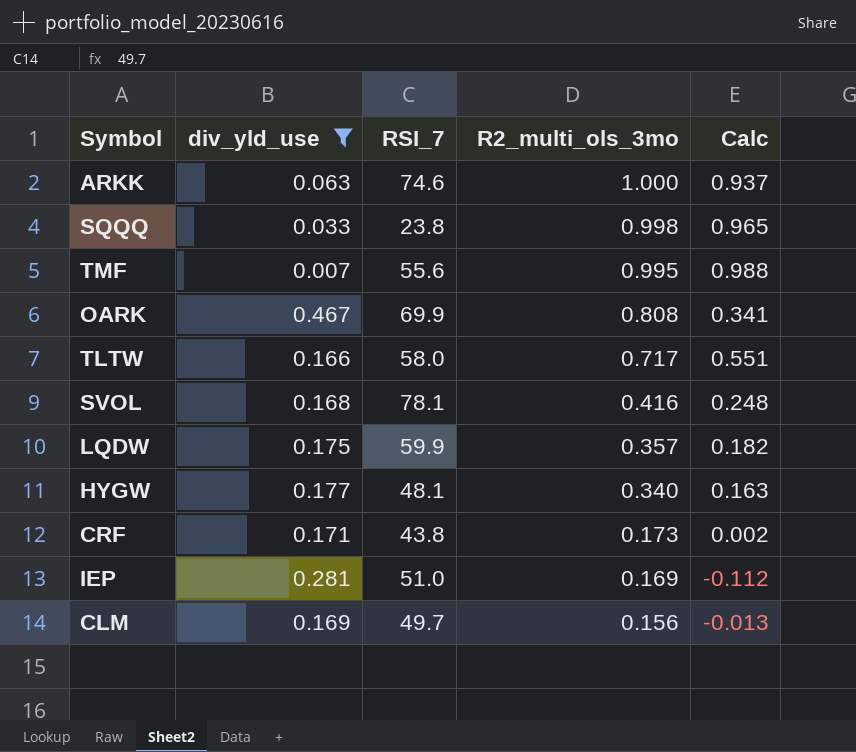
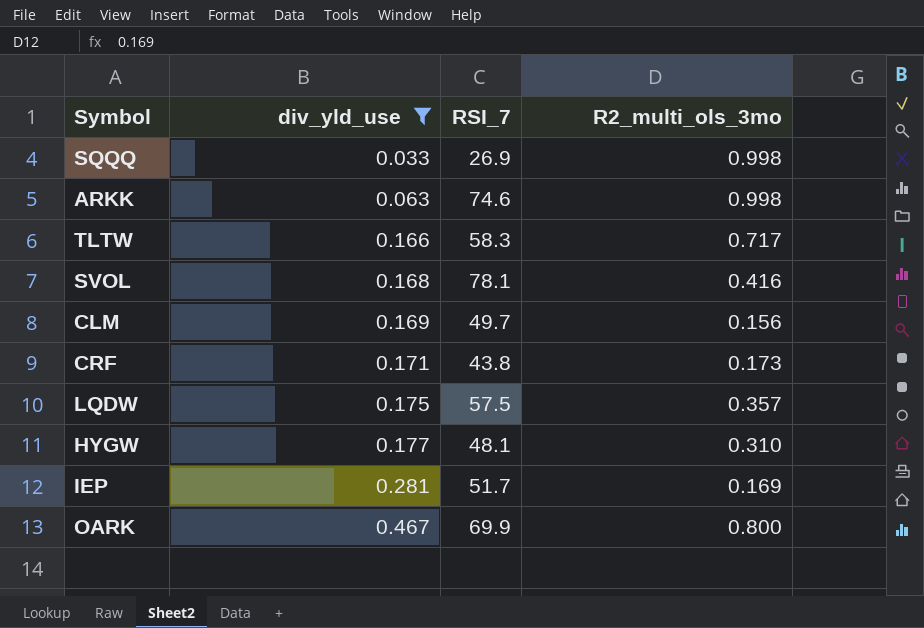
row order: R2_multi_ols_3mo descending -> div_yld_use ascending
column Calc | formula: [R2_multi_ols_3mo] - [div_yld_use] -> none
row TMF: 0.007 | 55.6 | 0.995 | 0.988 -> none
SQQQ | RSI_7: 23.8 -> 26.9
ARKK | R2_multi_ols_3mo: 1.000 -> 0.998
TLTW | RSI_7: 58.0 -> 58.3
LQDW | RSI_7: 59.9 -> 57.5
HYGW | R2_multi_ols_3mo: 0.340 -> 0.310
IEP | RSI_7: 51.0 -> 51.7
OARK | R2_multi_ols_3mo: 0.808 -> 0.800

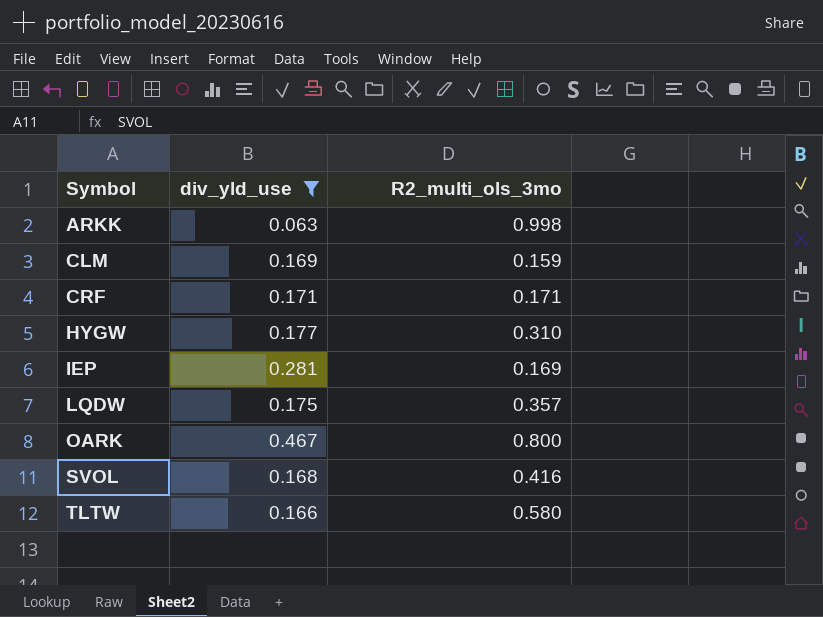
row order: div_yld_use ascending -> Symbol ascending
column RSI_7 | position: 3 -> none
row SQQQ: 0.033 | 26.9 | 0.998 -> none
CLM | R2_multi_ols_3mo: 0.156 -> 0.159
CRF | R2_multi_ols_3mo: 0.173 -> 0.171
TLTW | R2_multi_ols_3mo: 0.717 -> 0.580

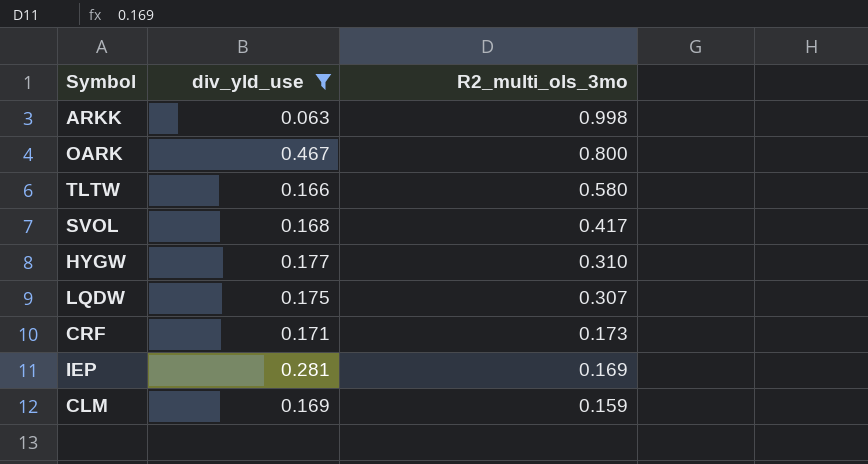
row order: Symbol ascending -> R2_multi_ols_3mo descending
SVOL | R2_multi_ols_3mo: 0.416 -> 0.417
LQDW | R2_multi_ols_3mo: 0.357 -> 0.307
CRF | R2_multi_ols_3mo: 0.171 -> 0.173

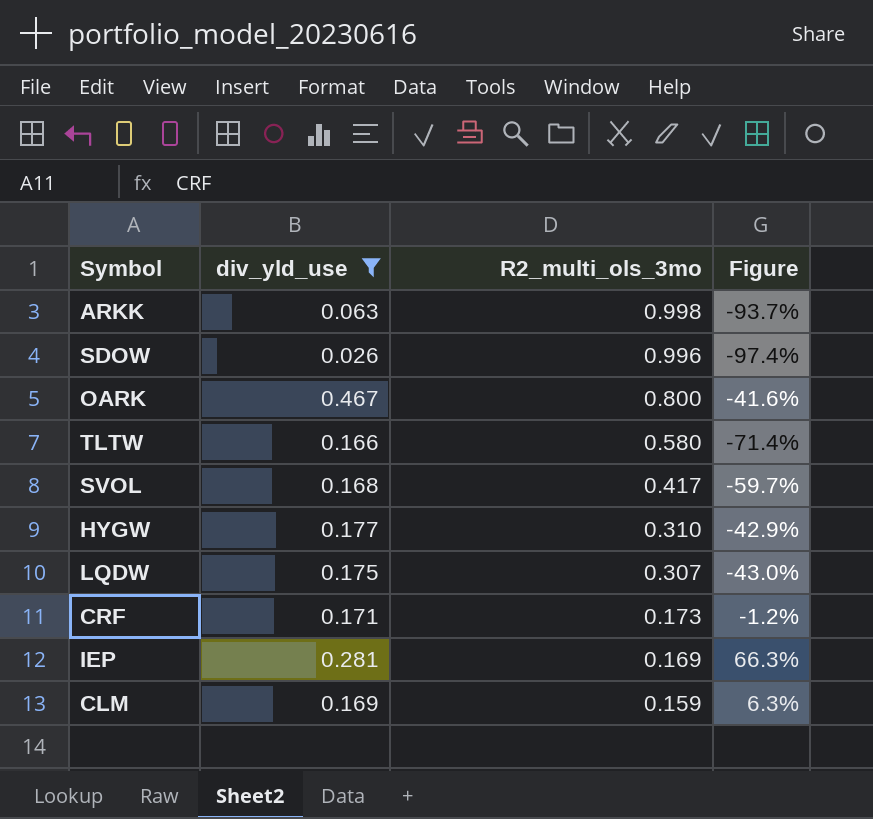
column Figure | formula: none -> ([div_yld_use] - [R2_multi_ols_3mo]) / [R2_multi_ols_3mo]
row SDOW: none -> 0.026 | 0.996 | -97.4%

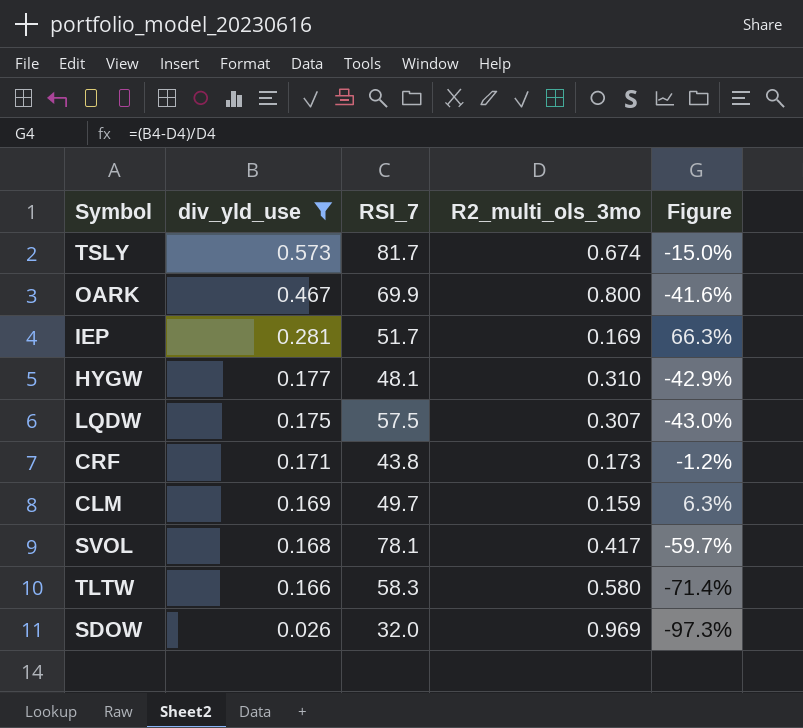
row order: R2_multi_ols_3mo descending -> div_yld_use descending
column RSI_7 | position: none -> 3
row ARKK: 0.063 | 0.998 | -93.7% -> none
row TSLY: none -> 0.573 | 81.7 | 0.674 | -15.0%
SDOW | R2_multi_ols_3mo: 0.996 -> 0.969
SDOW | Figure: -97.4% -> -97.3%

